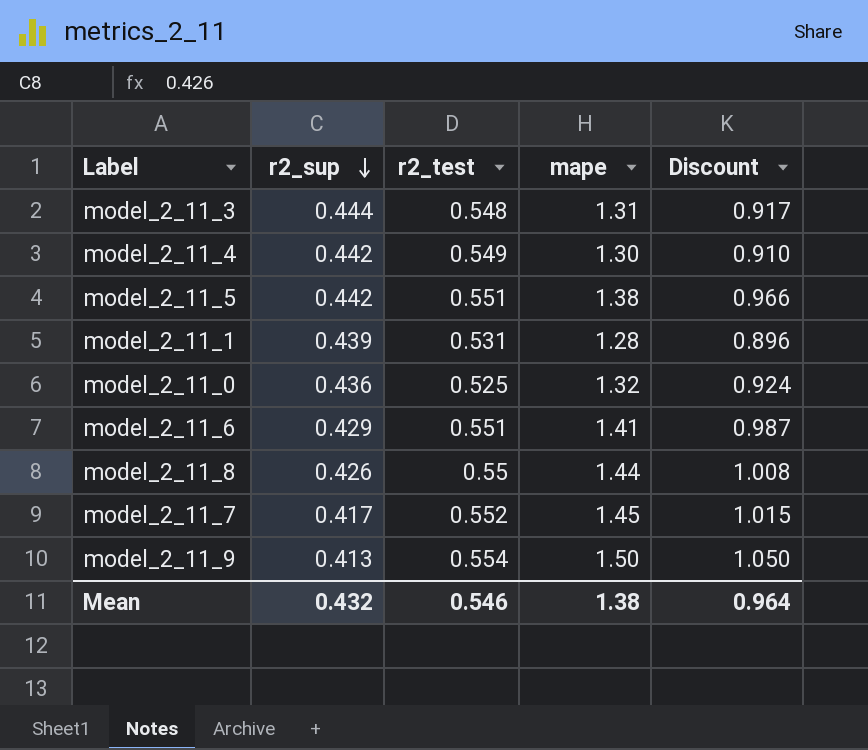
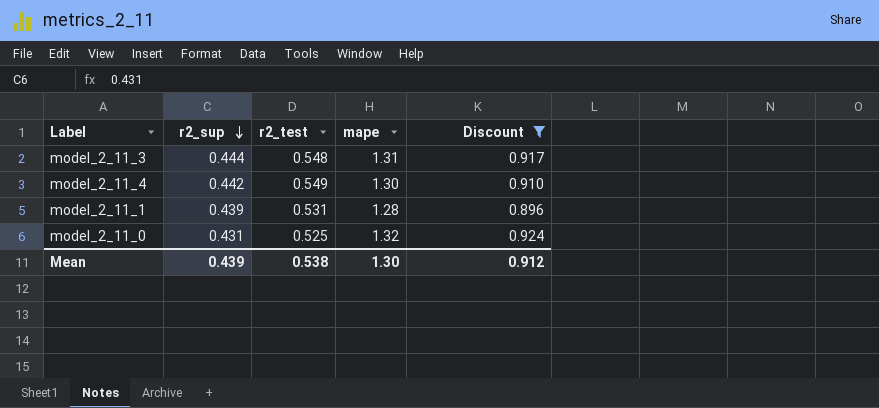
filter: none -> Discount <= 0.924
model_2_11_0 | r2_sup: 0.436 -> 0.431
Mean | r2_sup: 0.432 -> 0.439
Mean | r2_test: 0.546 -> 0.538
Mean | mape: 1.38 -> 1.30
Mean | Discount: 0.964 -> 0.912

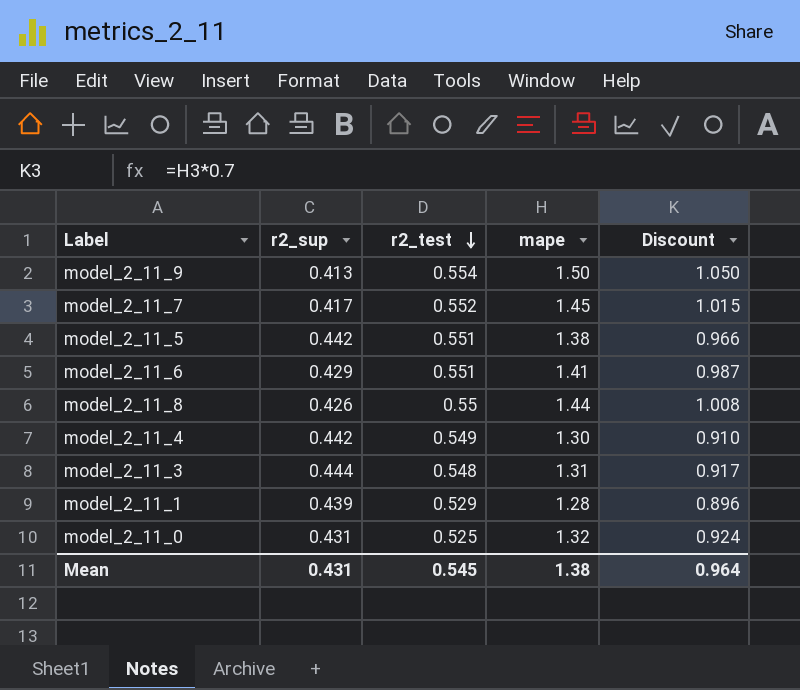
filter: Discount <= 0.924 -> none
row order: r2_sup descending -> r2_test descending
model_2_11_1 | r2_test: 0.531 -> 0.529
Mean | r2_sup: 0.439 -> 0.431
Mean | r2_test: 0.538 -> 0.545
Mean | mape: 1.30 -> 1.38
Mean | Discount: 0.912 -> 0.964

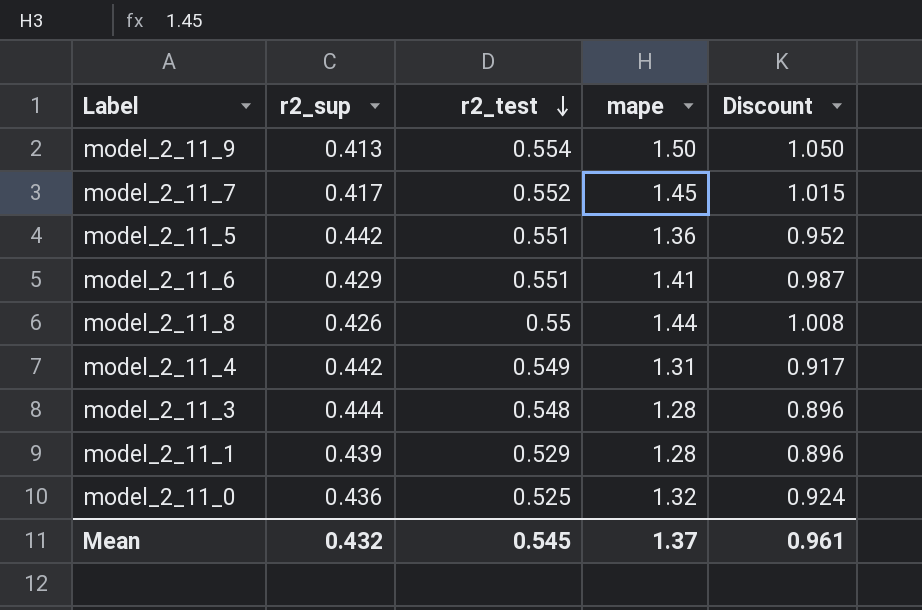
model_2_11_5 | mape: 1.38 -> 1.36
model_2_11_5 | Discount: 0.966 -> 0.952
model_2_11_4 | mape: 1.30 -> 1.31
model_2_11_4 | Discount: 0.910 -> 0.917
model_2_11_3 | mape: 1.31 -> 1.28
model_2_11_3 | Discount: 0.917 -> 0.896
model_2_11_0 | r2_sup: 0.431 -> 0.436
Mean | r2_sup: 0.431 -> 0.432
Mean | mape: 1.38 -> 1.37
Mean | Discount: 0.964 -> 0.961

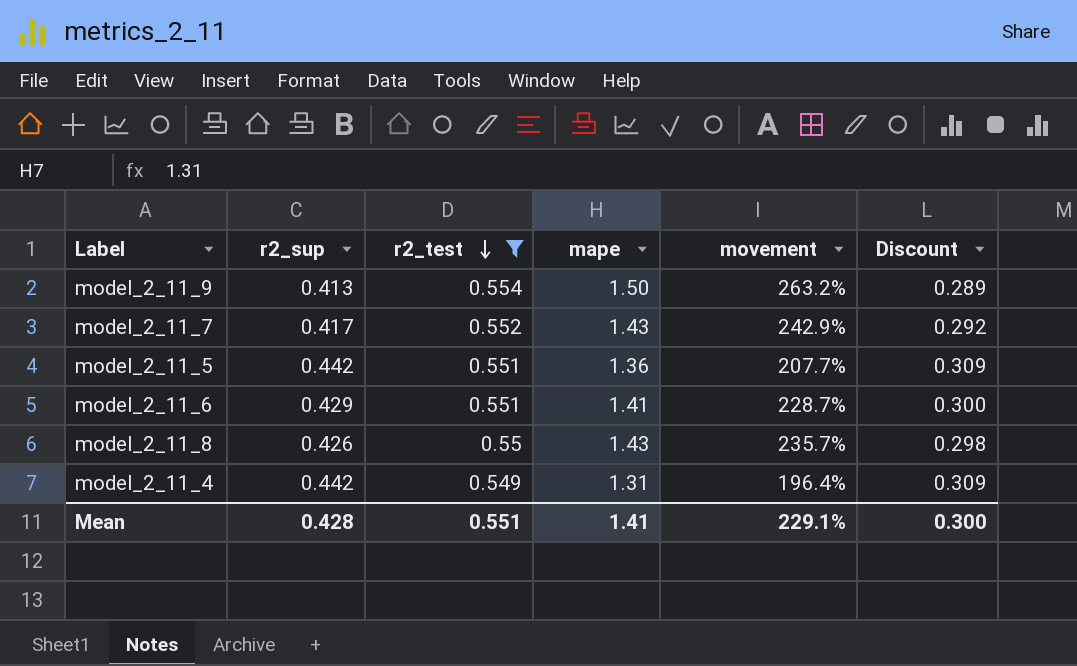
filter: none -> r2_test >= 0.549
column movement | formula: none -> ([mape] - [r2_sup]) / [r2_sup]
column Discount | formula: [mape] * 0.7 -> [r2_sup] * 0.7
model_2_11_7 | mape: 1.45 -> 1.43
model_2_11_8 | mape: 1.44 -> 1.43
Mean | r2_sup: 0.432 -> 0.428
Mean | r2_test: 0.545 -> 0.551
Mean | mape: 1.37 -> 1.41
Mean | Discount: 0.961 -> 0.300

